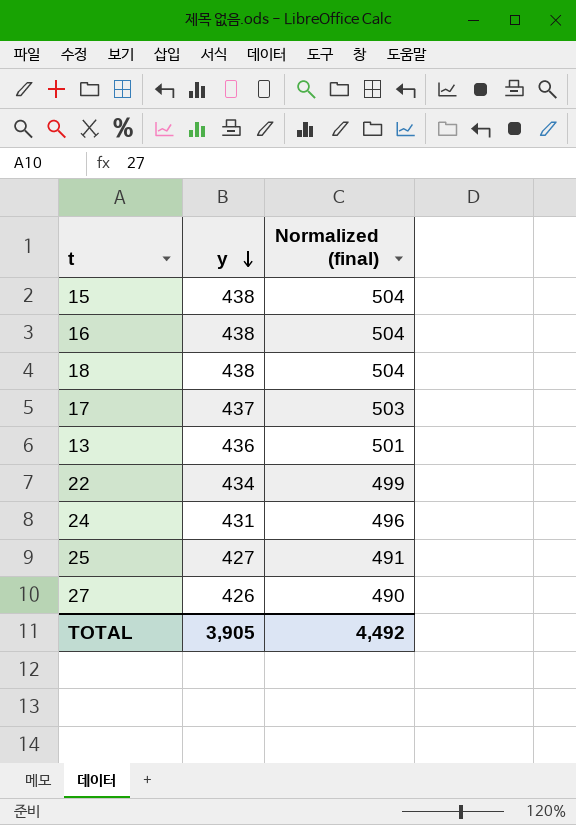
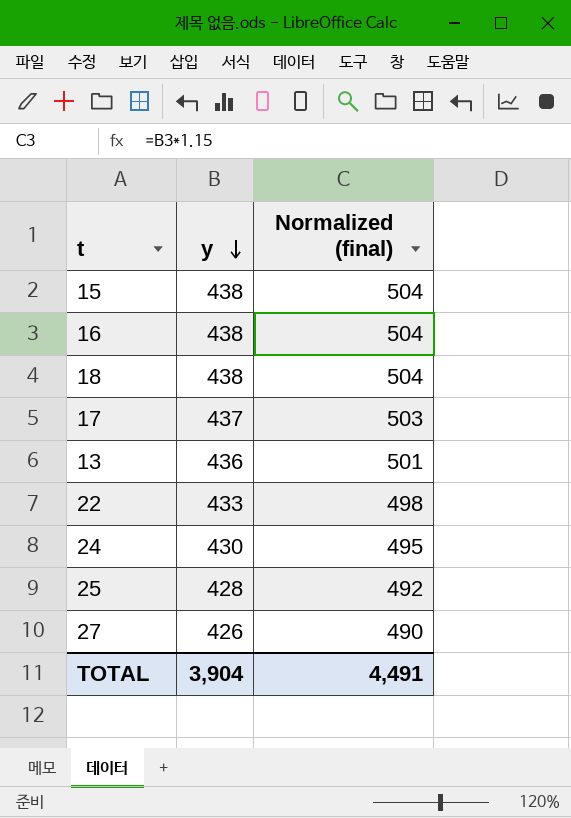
22 | y: 434 -> 433
22 | Normalized (final): 499 -> 498
24 | y: 431 -> 430
24 | Normalized (final): 496 -> 495
25 | y: 427 -> 428
25 | Normalized (final): 491 -> 492
TOTAL | y: 3,905 -> 3,904
TOTAL | Normalized (final): 4,492 -> 4,491

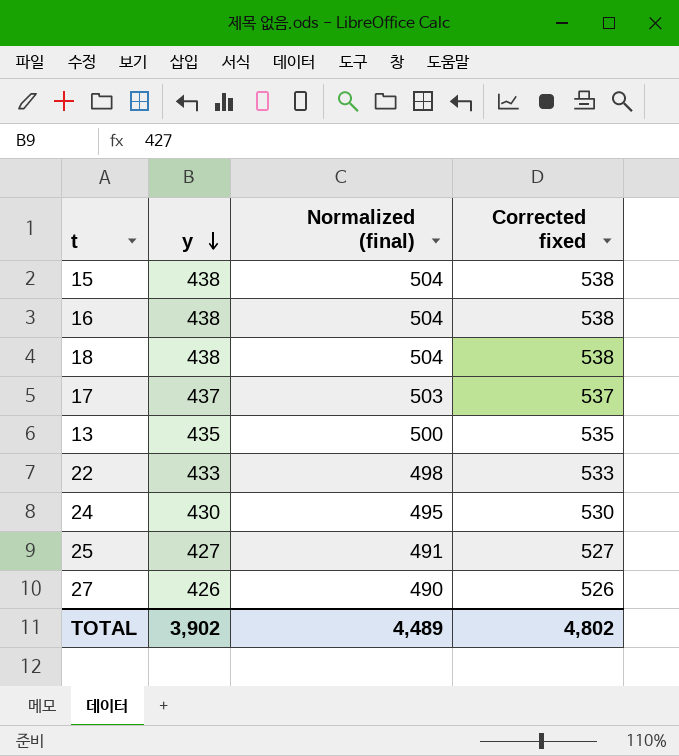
column Corrected fixed | formula: none -> [y] + 100
13 | y: 436 -> 435
13 | Normalized (final): 501 -> 500
25 | y: 428 -> 427
25 | Normalized (final): 492 -> 491
TOTAL | y: 3,904 -> 3,902
TOTAL | Normalized (final): 4,491 -> 4,489

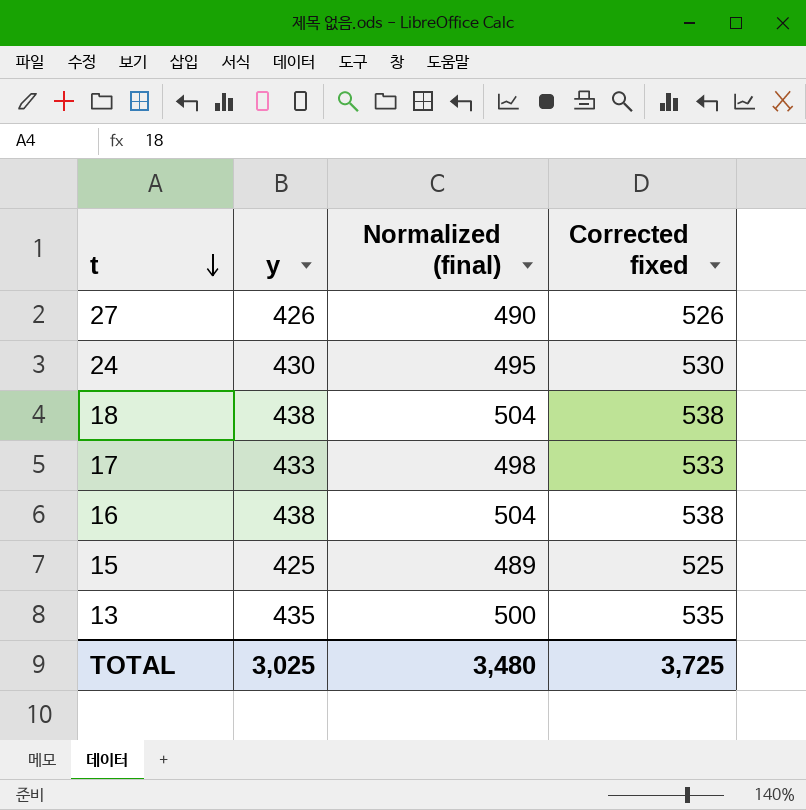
row order: y descending -> t descending
row 22: 433 | 498 | 533 -> none
row 25: 427 | 491 | 527 -> none
17 | y: 437 -> 433
17 | Normalized (final): 503 -> 498
17 | Corrected fixed: 537 -> 533
15 | y: 438 -> 425
15 | Normalized (final): 504 -> 489
15 | Corrected fixed: 538 -> 525
TOTAL | y: 3,902 -> 3,025
TOTAL | Normalized (final): 4,489 -> 3,480
TOTAL | Corrected fixed: 4,802 -> 3,725

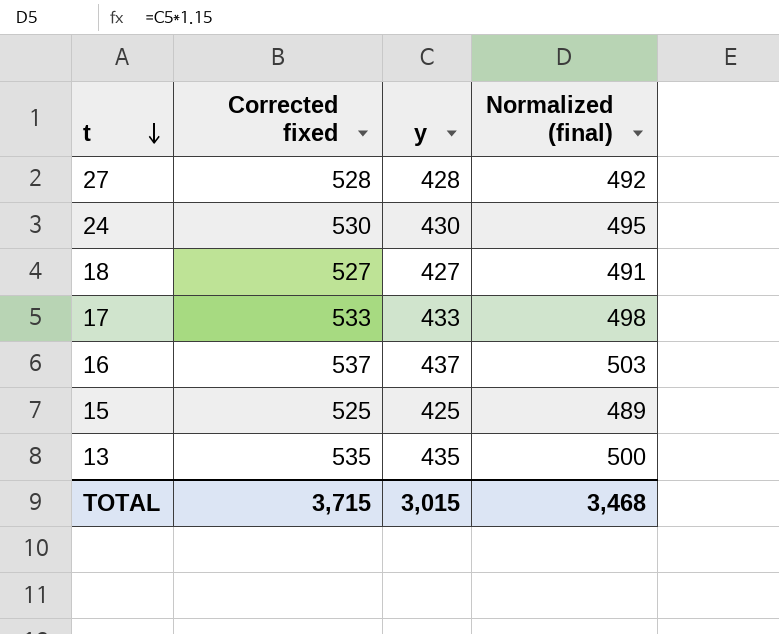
column Corrected fixed | position: 4 -> 2
27 | Corrected fixed: 526 -> 528
27 | y: 426 -> 428
27 | Normalized (final): 490 -> 492
18 | Corrected fixed: 538 -> 527
18 | y: 438 -> 427
18 | Normalized (final): 504 -> 491
16 | Corrected fixed: 538 -> 537
16 | y: 438 -> 437
16 | Normalized (final): 504 -> 503
TOTAL | Corrected fixed: 3,725 -> 3,715
TOTAL | y: 3,025 -> 3,015
TOTAL | Normalized (final): 3,480 -> 3,468

